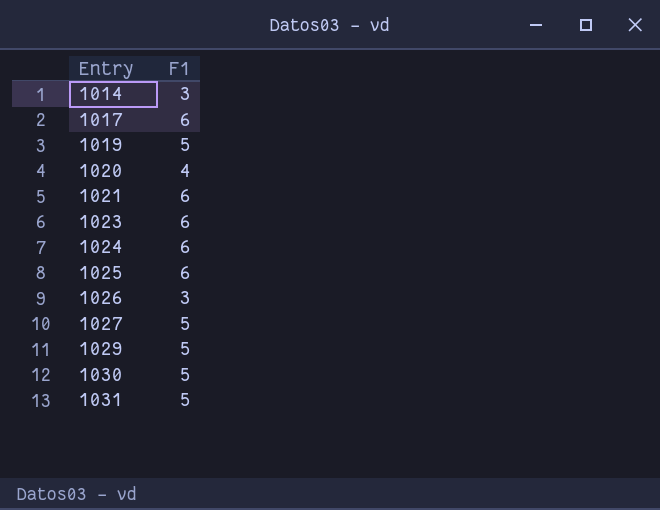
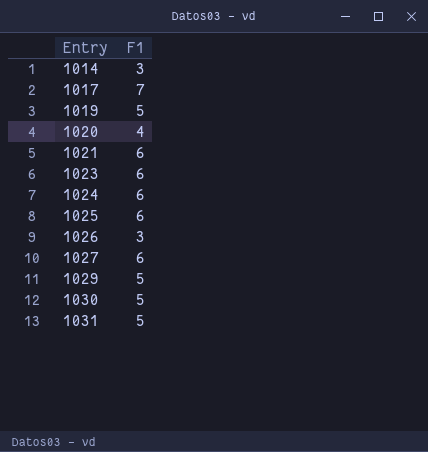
1017 | F1: 6 -> 7
1027 | F1: 5 -> 6

